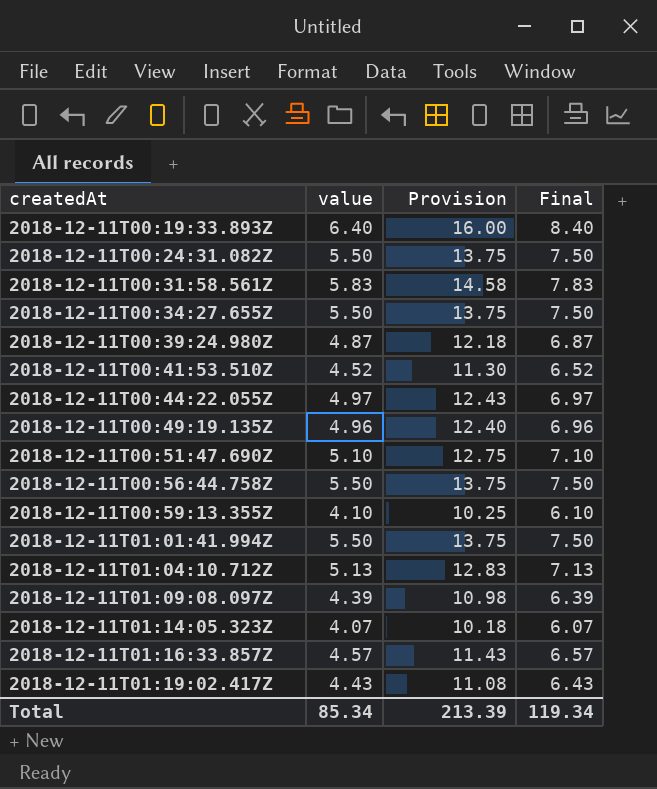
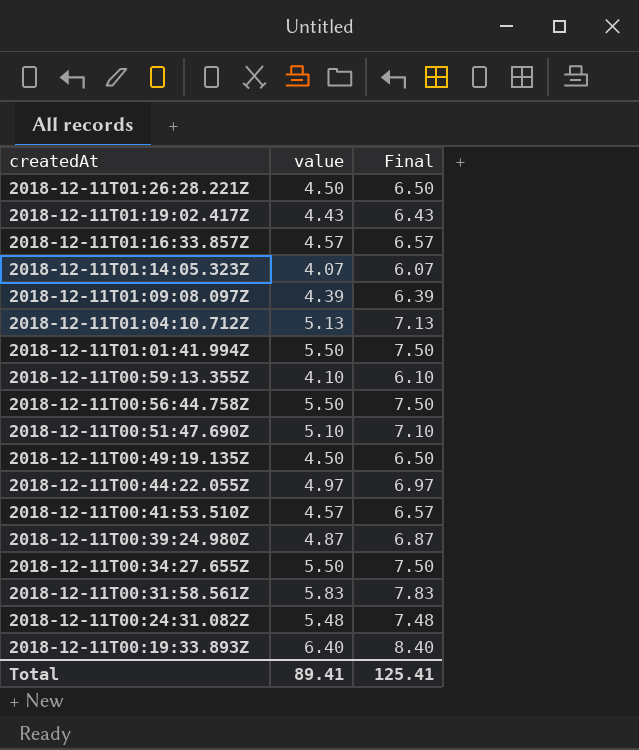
row order: createdAt ascending -> createdAt descending
column Provision | formula: [value] * 2.5 -> none
row 2018-12-11T01:26:28.221Z: none -> 4.50 | 6.50
2018-12-11T00:49:19.135Z | value: 4.96 -> 4.50
2018-12-11T00:49:19.135Z | Final: 6.96 -> 6.50
2018-12-11T00:41:53.510Z | value: 4.52 -> 4.57
2018-12-11T00:41:53.510Z | Final: 6.52 -> 6.57
2018-12-11T00:24:31.082Z | value: 5.50 -> 5.48
2018-12-11T00:24:31.082Z | Final: 7.50 -> 7.48
Total | value: 85.34 -> 89.41
Total | Final: 119.34 -> 125.41

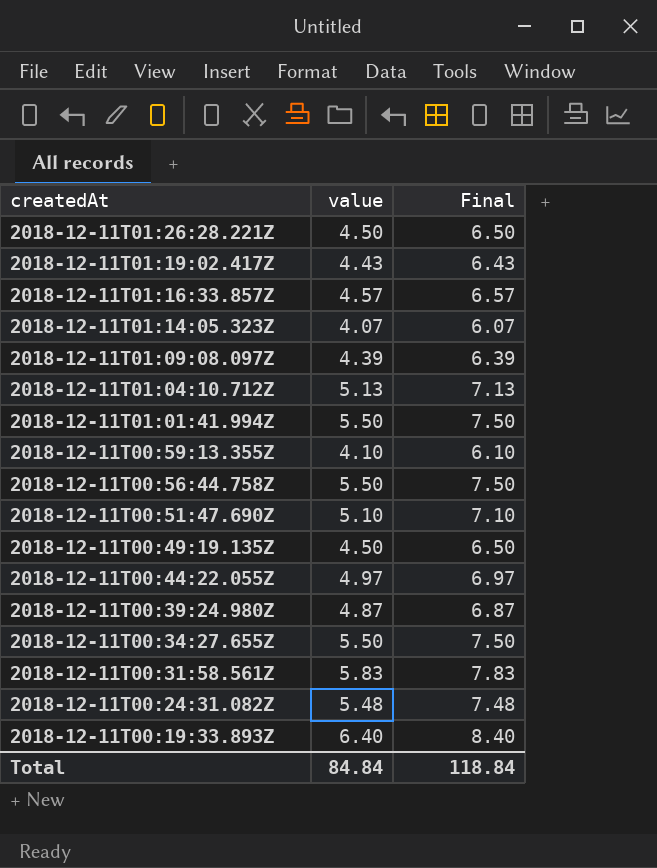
row 2018-12-11T00:41:53.510Z: 4.57 | 6.57 -> none
Total | value: 89.41 -> 84.84
Total | Final: 125.41 -> 118.84

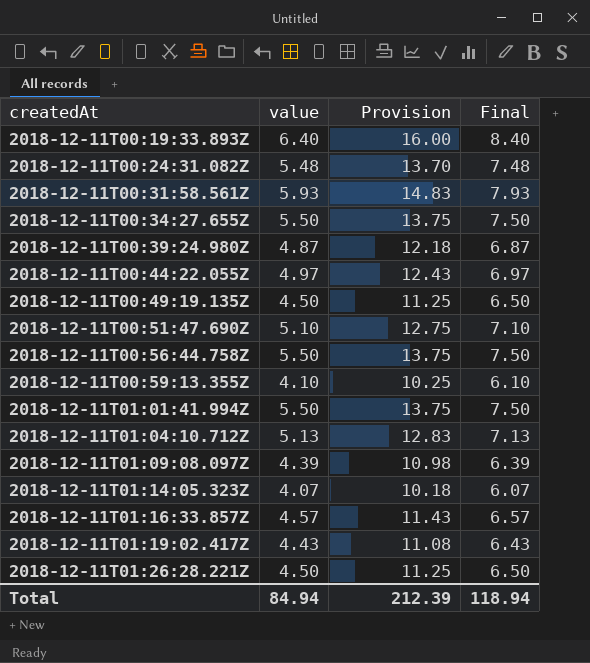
row order: createdAt descending -> createdAt ascending
column Provision | formula: none -> [value] * 2.5
2018-12-11T00:31:58.561Z | value: 5.83 -> 5.93
2018-12-11T00:31:58.561Z | Final: 7.83 -> 7.93
Total | value: 84.84 -> 84.94
Total | Final: 118.84 -> 118.94

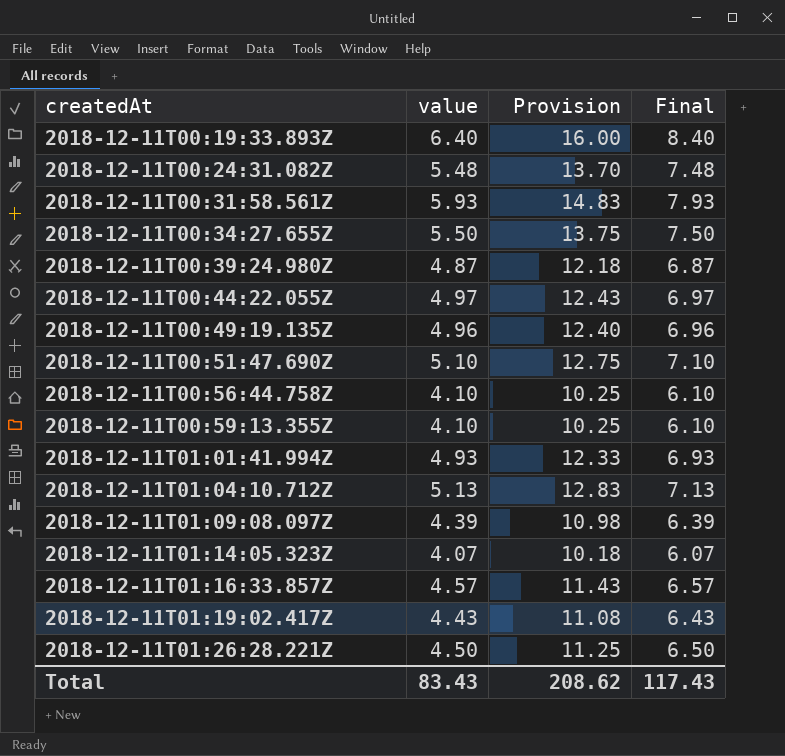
2018-12-11T00:49:19.135Z | value: 4.50 -> 4.96
2018-12-11T00:49:19.135Z | Provision: 11.25 -> 12.40
2018-12-11T00:49:19.135Z | Final: 6.50 -> 6.96
2018-12-11T00:56:44.758Z | value: 5.50 -> 4.10
2018-12-11T00:56:44.758Z | Provision: 13.75 -> 10.25
2018-12-11T00:56:44.758Z | Final: 7.50 -> 6.10
2018-12-11T01:01:41.994Z | value: 5.50 -> 4.93
2018-12-11T01:01:41.994Z | Provision: 13.75 -> 12.33
2018-12-11T01:01:41.994Z | Final: 7.50 -> 6.93
Total | value: 84.94 -> 83.43
Total | Provision: 212.39 -> 208.62
Total | Final: 118.94 -> 117.43

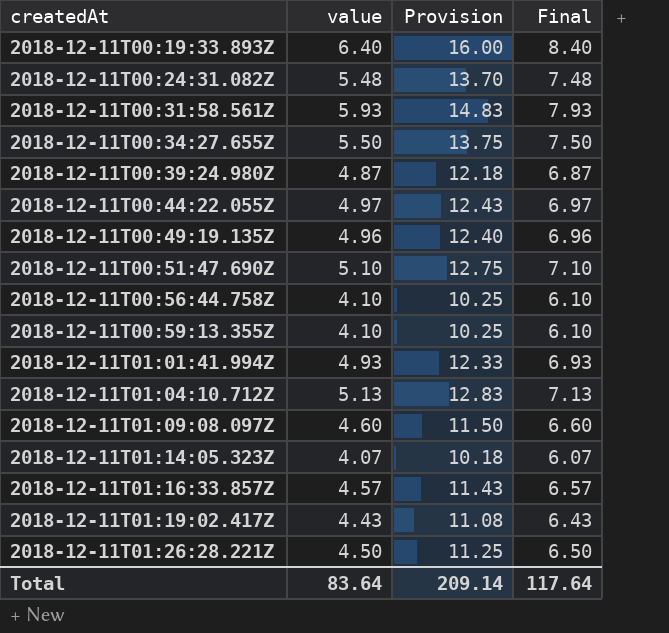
2018-12-11T01:09:08.097Z | value: 4.39 -> 4.60
2018-12-11T01:09:08.097Z | Provision: 10.98 -> 11.50
2018-12-11T01:09:08.097Z | Final: 6.39 -> 6.60
Total | value: 83.43 -> 83.64
Total | Provision: 208.62 -> 209.14
Total | Final: 117.43 -> 117.64

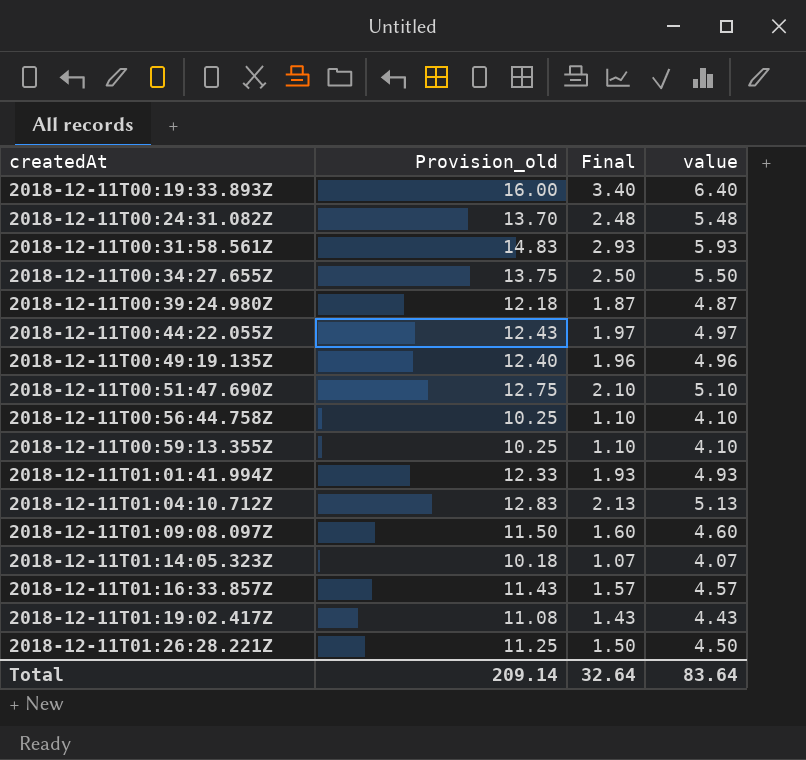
column name: Provision -> Provision_old
column Final | formula: [value] + 2 -> [value] - 3
column value | position: 2 -> 4
Total | Final: 117.64 -> 32.64

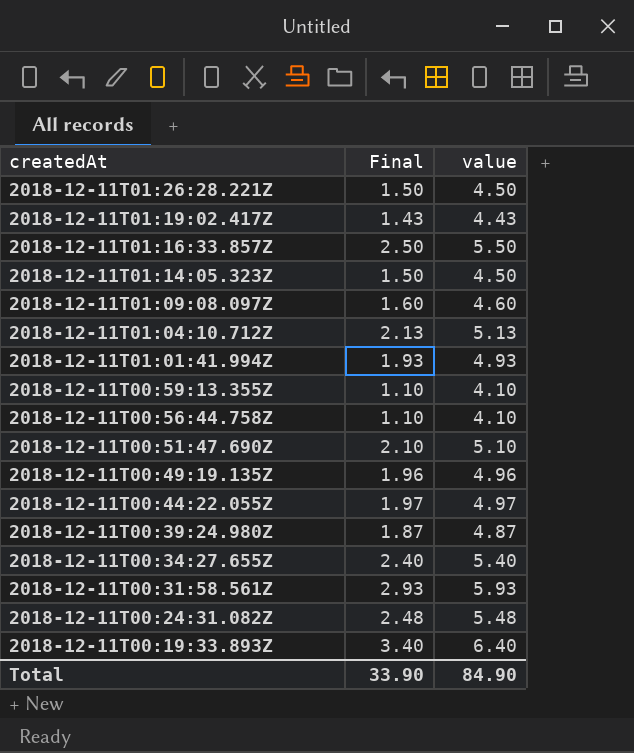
row order: createdAt ascending -> createdAt descending
column Provision_old | formula: [value] * 2.5 -> none
2018-12-11T01:16:33.857Z | Final: 1.57 -> 2.50
2018-12-11T01:16:33.857Z | value: 4.57 -> 5.50
2018-12-11T01:14:05.323Z | Final: 1.07 -> 1.50
2018-12-11T01:14:05.323Z | value: 4.07 -> 4.50
2018-12-11T00:34:27.655Z | Final: 2.50 -> 2.40
2018-12-11T00:34:27.655Z | value: 5.50 -> 5.40
Total | Final: 32.64 -> 33.90
Total | value: 83.64 -> 84.90

